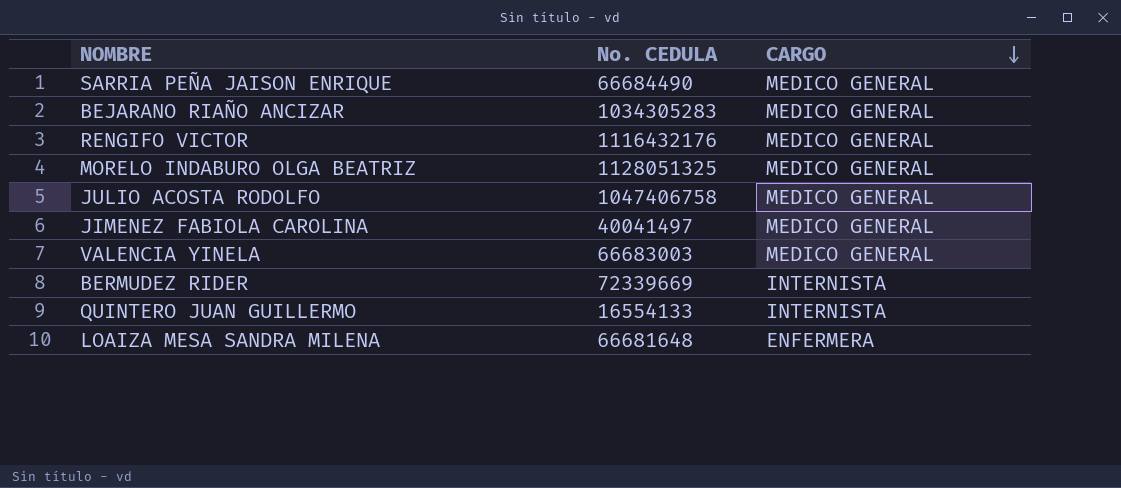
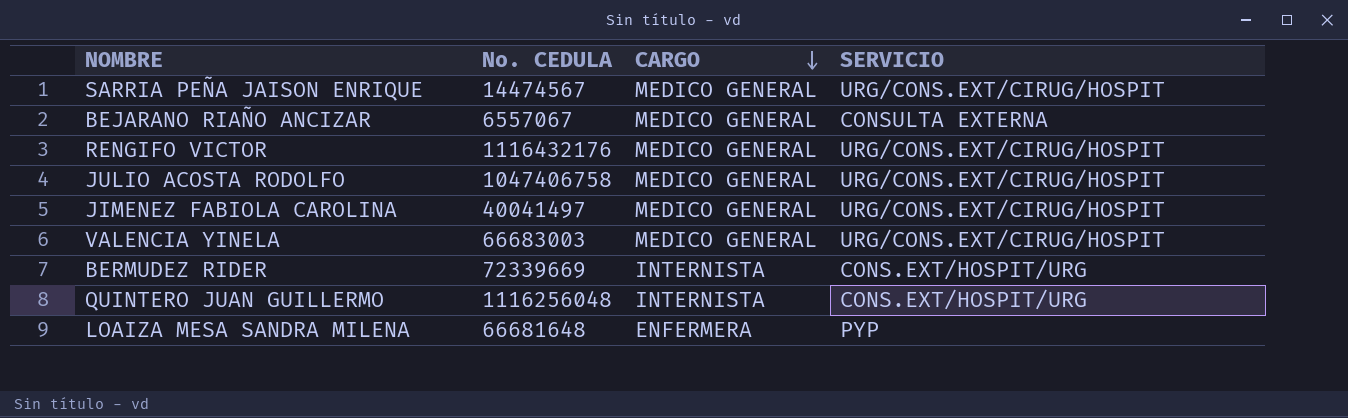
column SERVICIO | position: none -> 4
row MORELO INDABURO OLGA BEATRIZ: 1128051325 | MEDICO GENERAL -> none
SARRIA PEÑA JAISON ENRIQUE | No. CEDULA: 66684490 -> 14474567
BEJARANO RIAÑO ANCIZAR | No. CEDULA: 1034305283 -> 6557067
QUINTERO JUAN GUILLERMO | No. CEDULA: 16554133 -> 1116256048

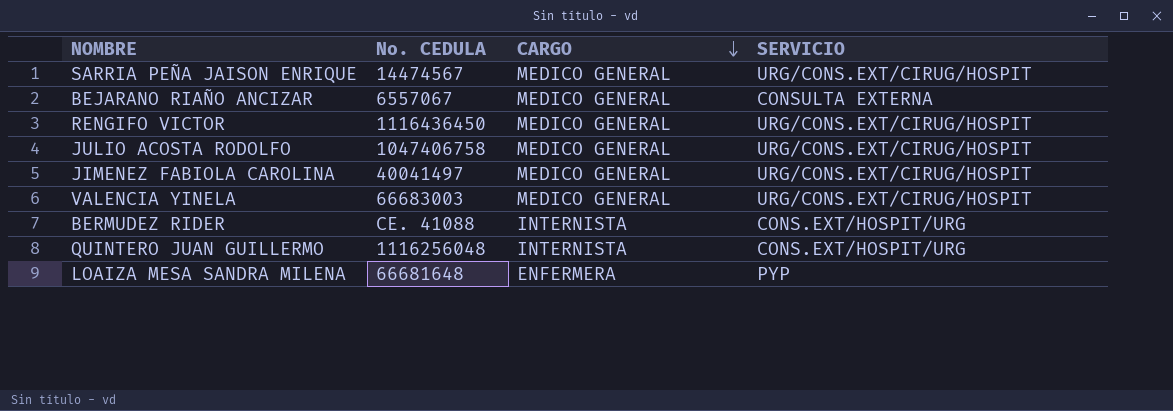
RENGIFO VICTOR | No. CEDULA: 1116432176 -> 1116436450
BERMUDEZ RIDER | No. CEDULA: 72339669 -> CE. 41088

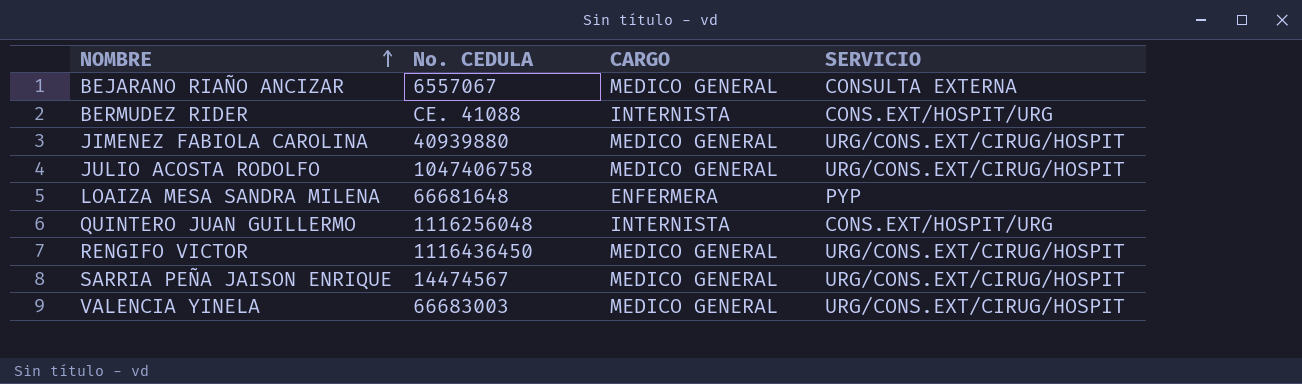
row order: CARGO descending -> NOMBRE ascending
JIMENEZ FABIOLA CAROLINA | No. CEDULA: 40041497 -> 40939880

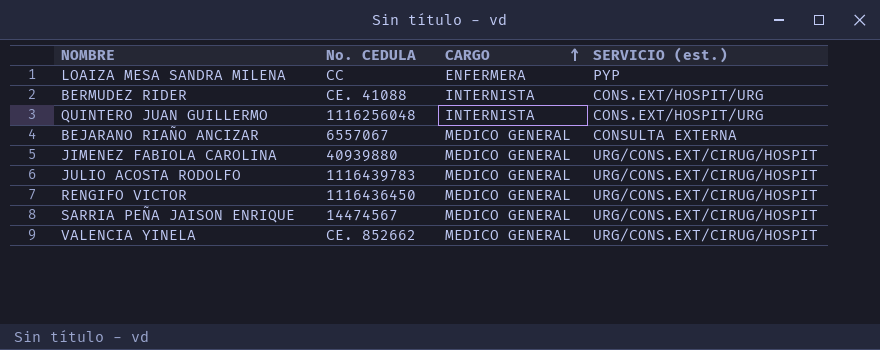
row order: NOMBRE ascending -> CARGO ascending
column name: SERVICIO -> SERVICIO (est.)
LOAIZA MESA SANDRA MILENA | No. CEDULA: 66681648 -> CC
JULIO ACOSTA RODOLFO | No. CEDULA: 1047406758 -> 1116439783
VALENCIA YINELA | No. CEDULA: 66683003 -> CE. 852662

